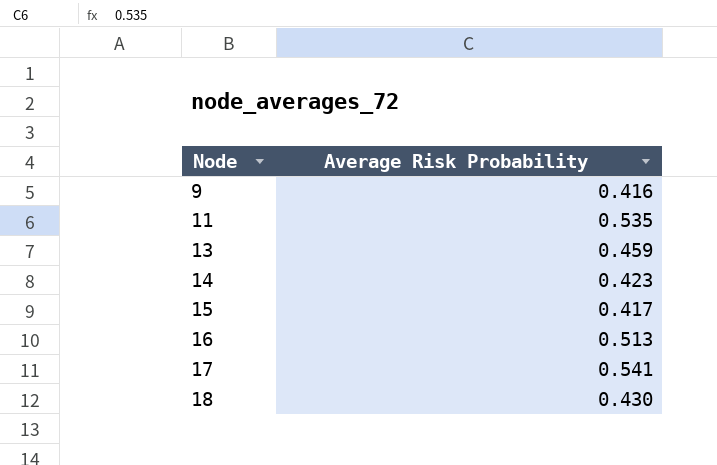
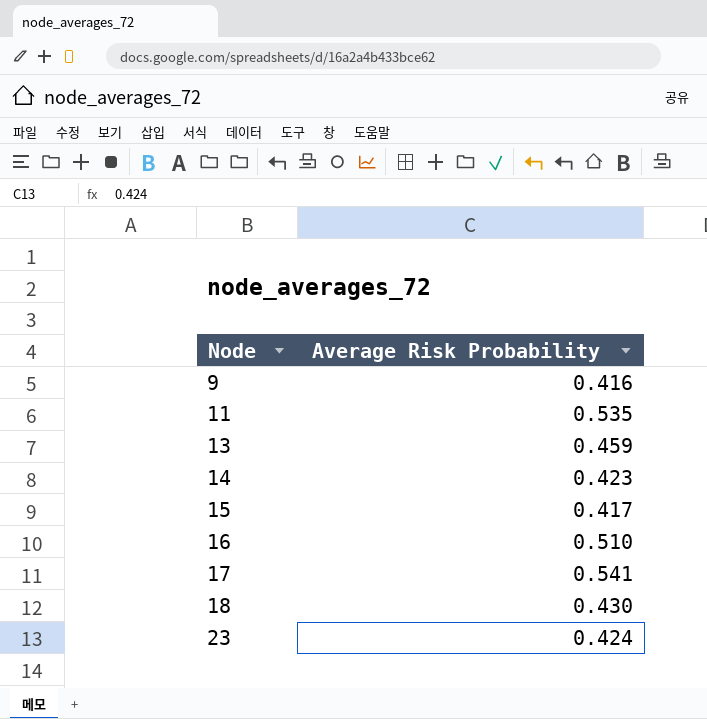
16 | Average Risk Probability: 0.513 -> 0.510
row 23: none -> 0.424

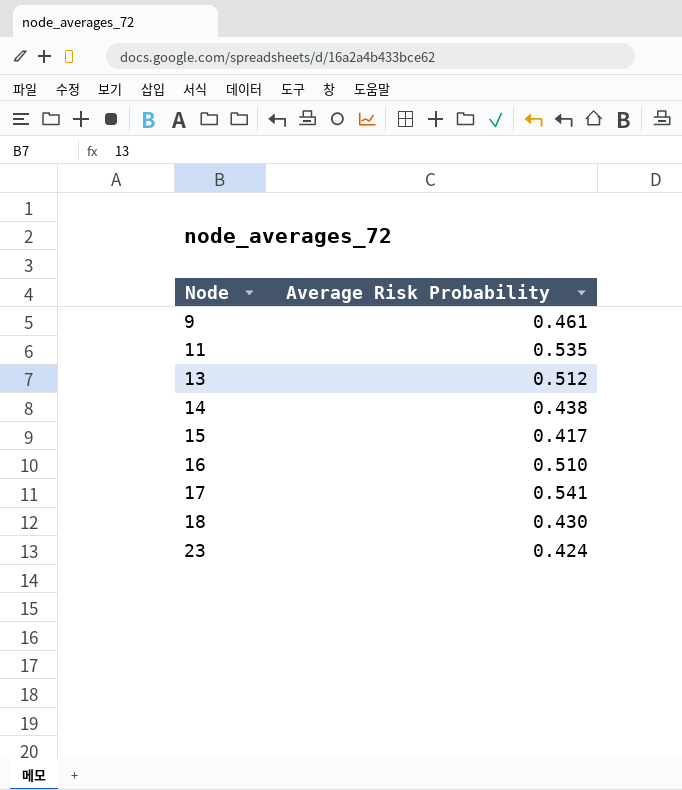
9 | Average Risk Probability: 0.416 -> 0.461
13 | Average Risk Probability: 0.459 -> 0.512
14 | Average Risk Probability: 0.423 -> 0.438

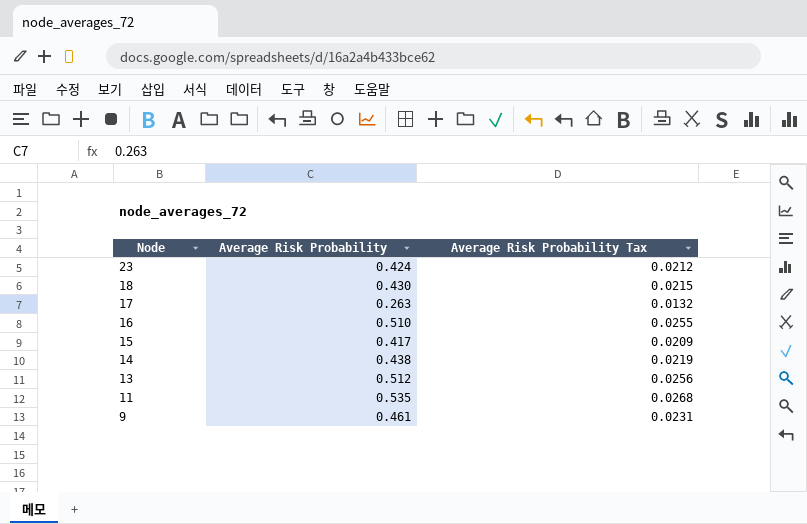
row order: Node ascending -> Node descending
column Average Risk Probability Tax | formula: none -> [Average Risk Probability] * 0.05
17 | Average Risk Probability: 0.541 -> 0.263

